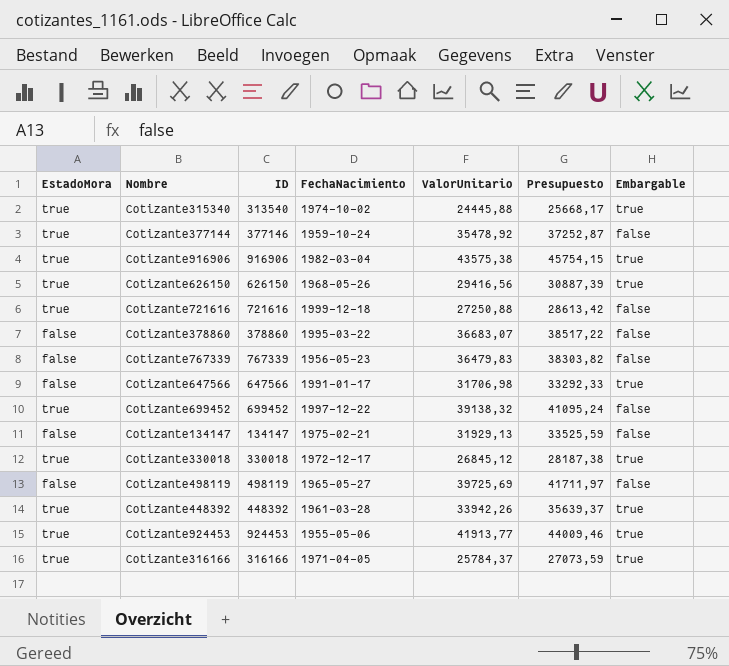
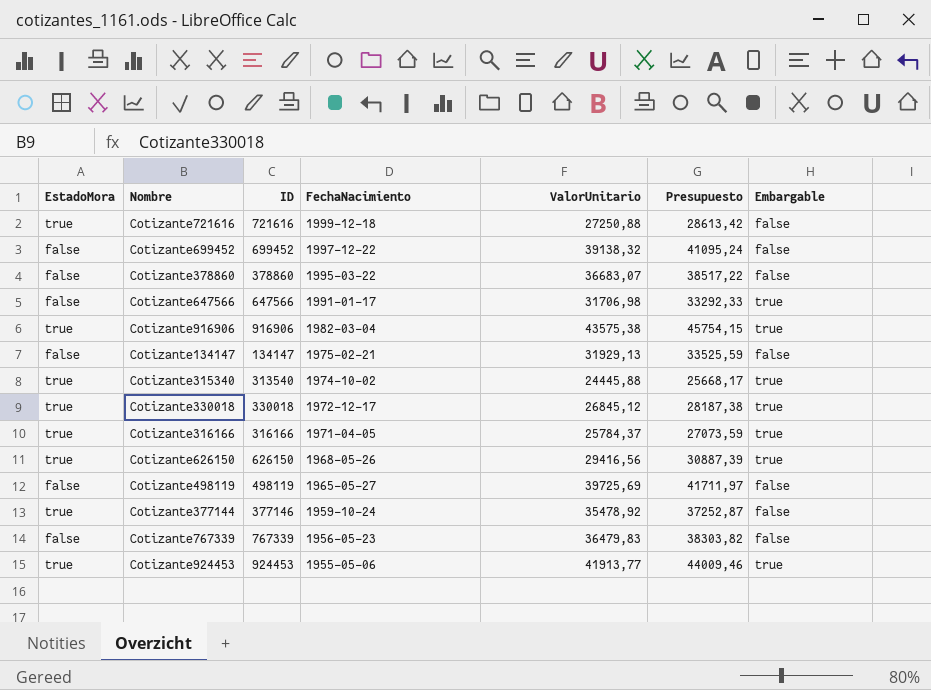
row order: none -> FechaNacimiento descending
row Cotizante448392: true | 448392 | 1961-03-28 | 33942,26 | 35639,37 | true -> none
Cotizante699452 | EstadoMora: true -> false

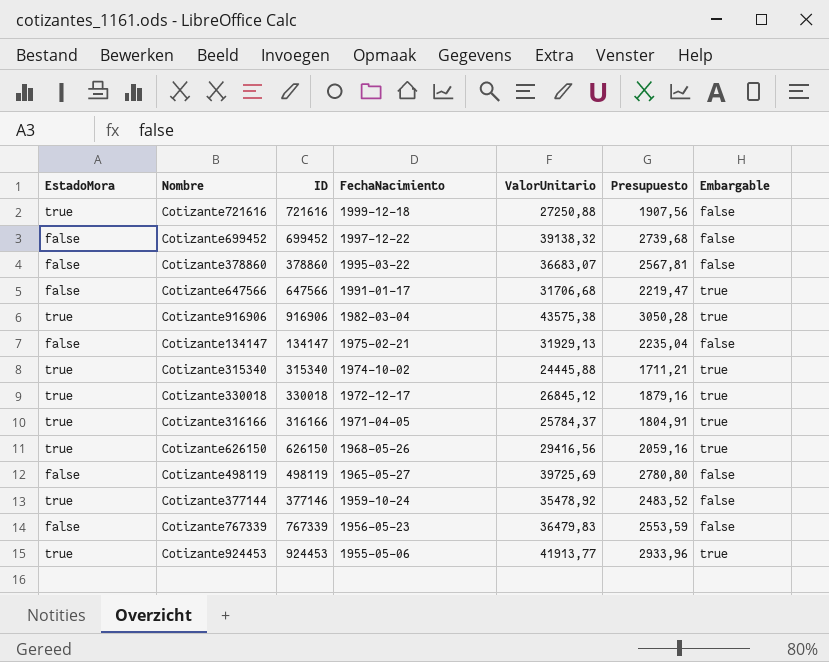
column Presupuesto | formula: [ValorUnitario] * 1,05 -> [ValorUnitario] * 0,07
Cotizante647566 | ValorUnitario: 31706,98 -> 31706,68
Cotizante315340 | ID: 313540 -> 315340

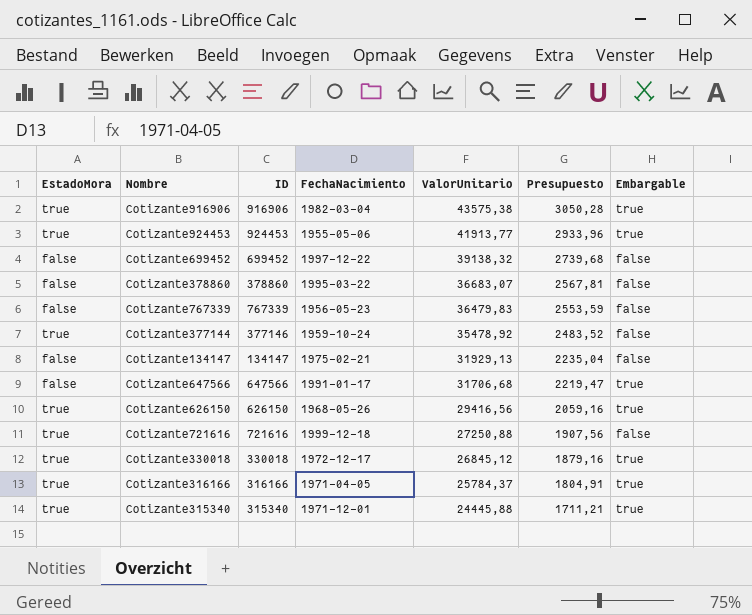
row order: FechaNacimiento descending -> ValorUnitario descending
row Cotizante498119: false | 498119 | 1965-05-27 | 39725,69 | 2780,80 | false -> none
Cotizante315340 | FechaNacimiento: 1974-10-02 -> 1971-12-01

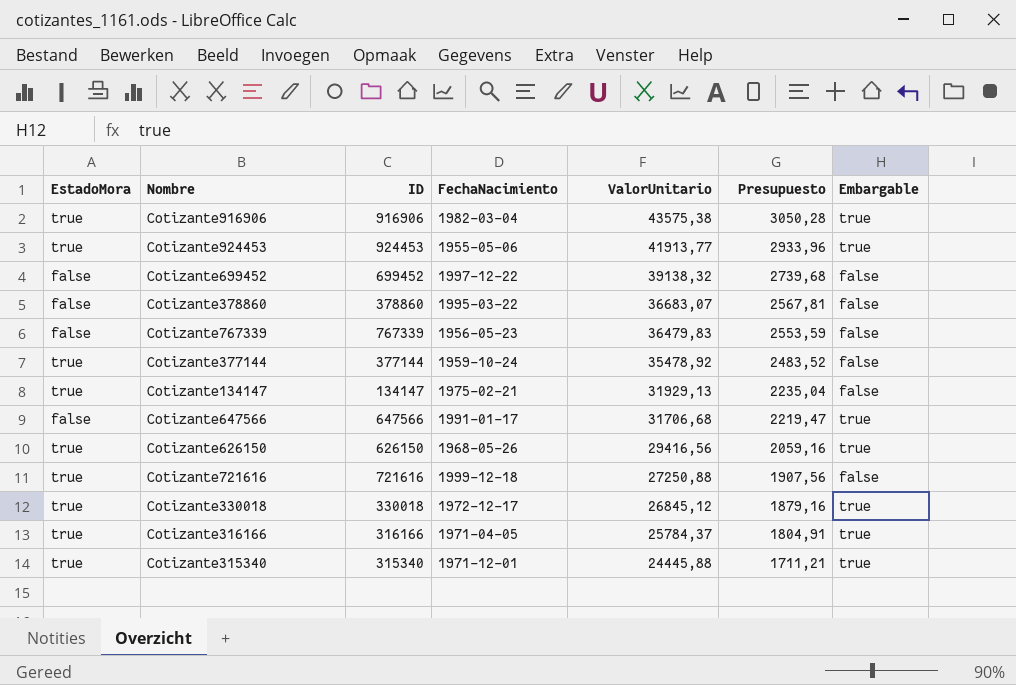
Cotizante377144 | ID: 377146 -> 377144
Cotizante134147 | EstadoMora: false -> true

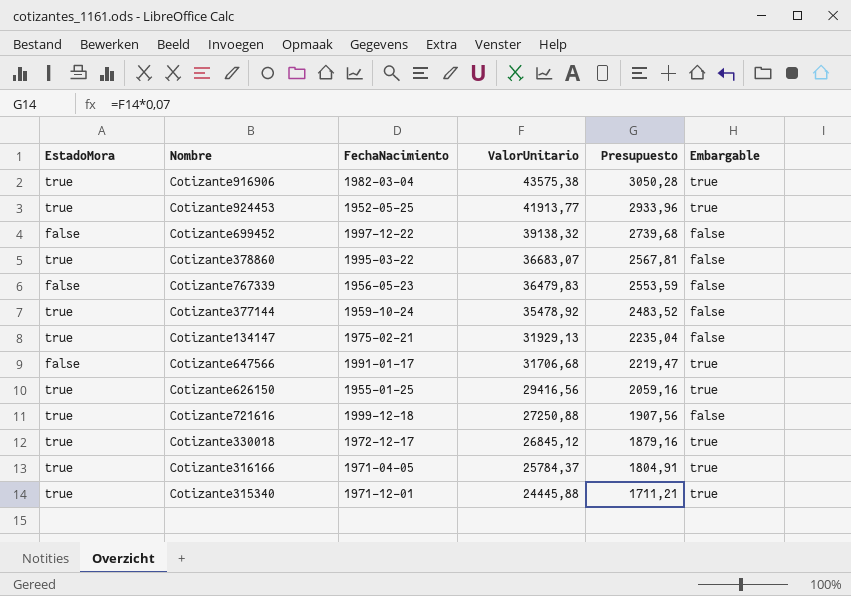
column ID | position: 3 -> none
Cotizante924453 | FechaNacimiento: 1955-05-06 -> 1952-05-25
Cotizante378860 | EstadoMora: false -> true
Cotizante626150 | FechaNacimiento: 1968-05-26 -> 1955-01-25

